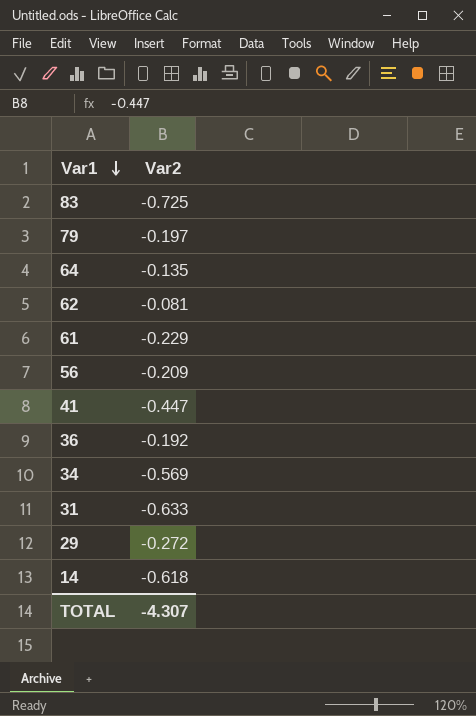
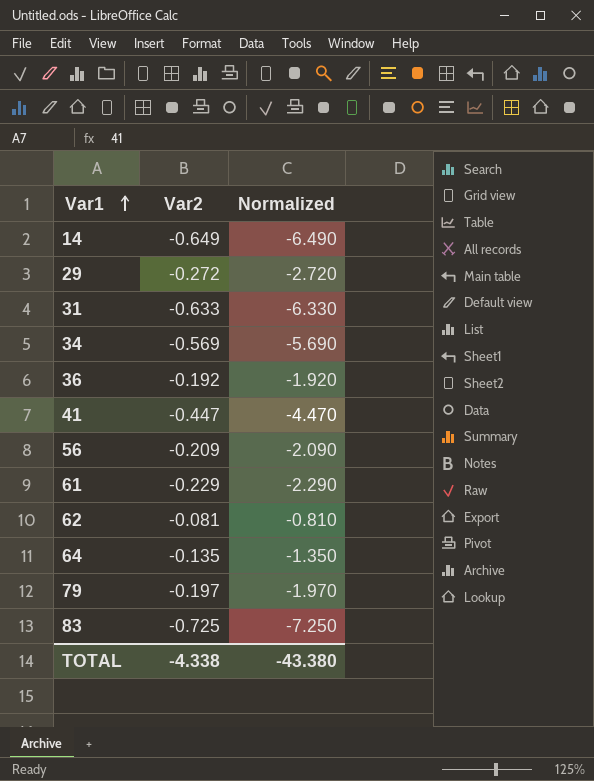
row order: Var1 descending -> Var1 ascending
column Normalized | formula: none -> [Var2] * 10
14 | Var2: -0.618 -> -0.649
TOTAL | Var2: -4.307 -> -4.338

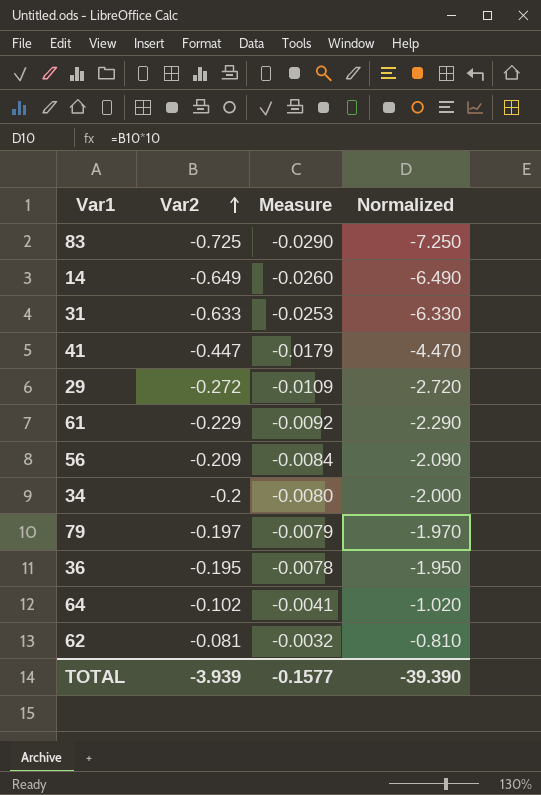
row order: Var1 ascending -> Var2 ascending
column Measure | formula: none -> [Var2] * 0.04
34 | Var2: -0.569 -> -0.2
34 | Normalized: -5.690 -> -2.000
36 | Var2: -0.192 -> -0.195
36 | Normalized: -1.920 -> -1.950
64 | Var2: -0.135 -> -0.102
64 | Normalized: -1.350 -> -1.020
TOTAL | Var2: -4.338 -> -3.939
TOTAL | Normalized: -43.380 -> -39.390

